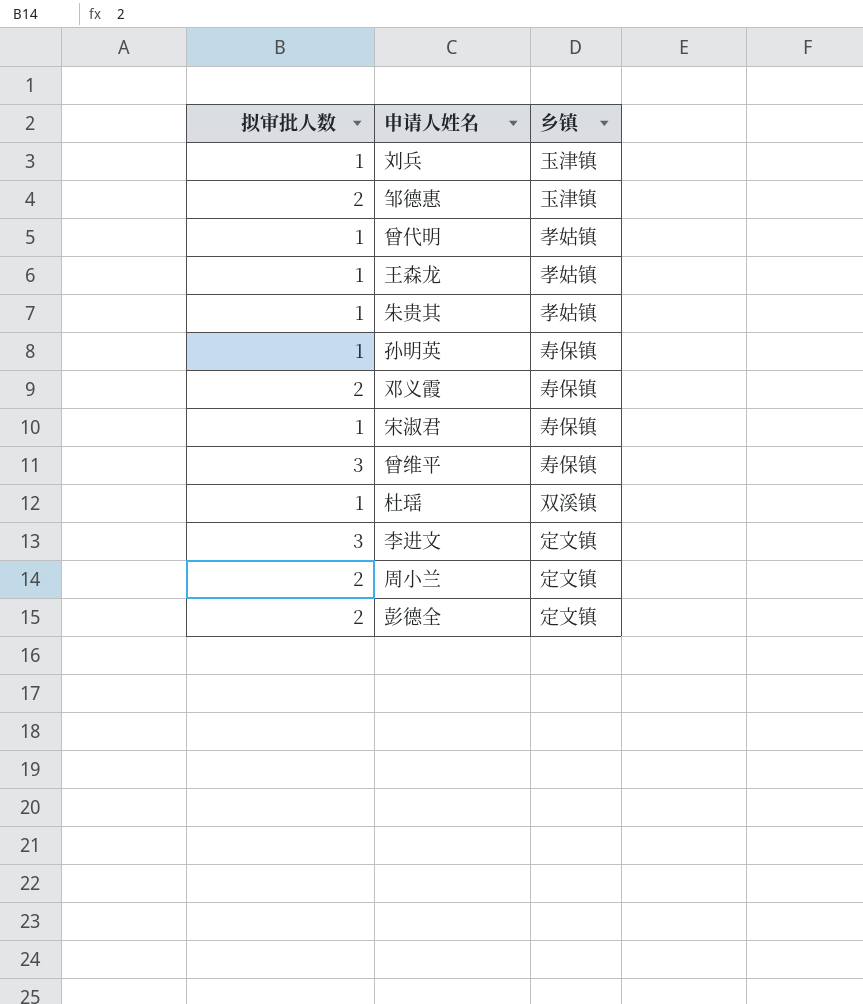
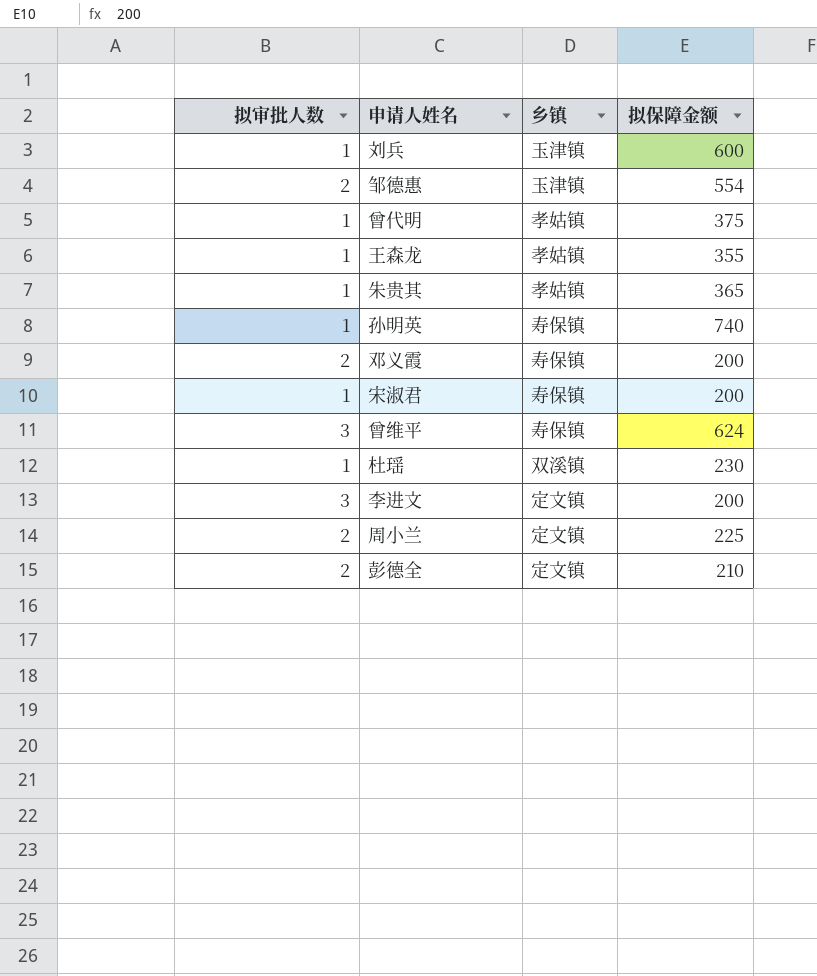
column 拟保障金额 | position: none -> 4

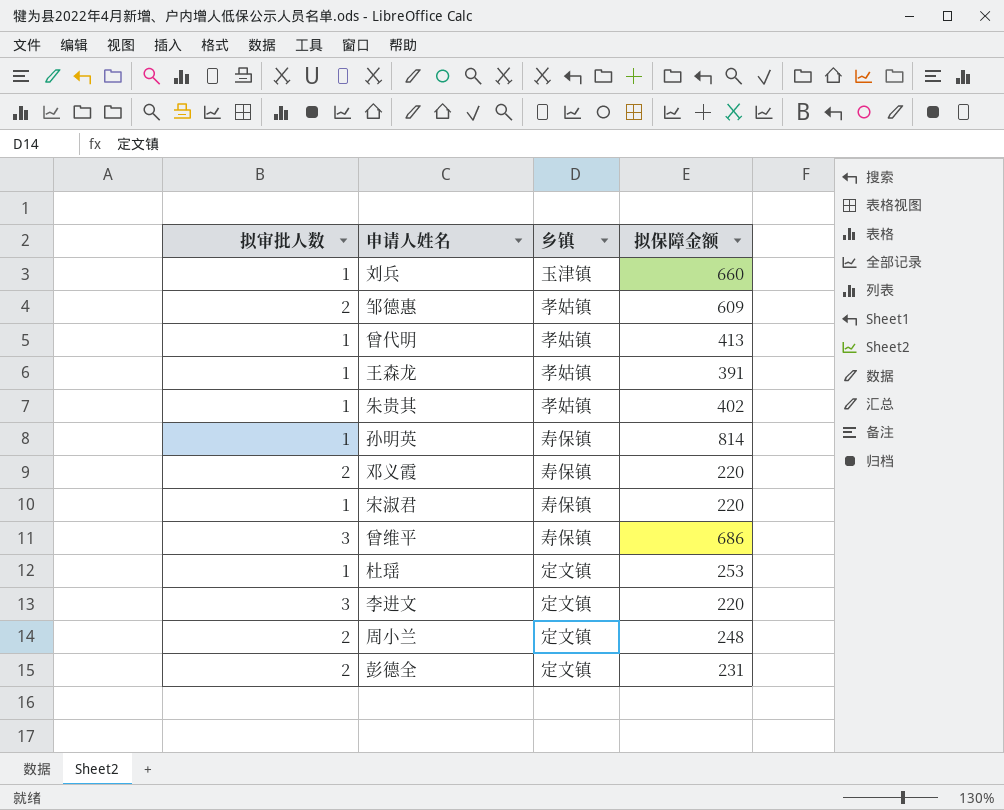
刘兵 | 拟保障金额: 600 -> 660
邹德惠 | 乡镇: 玉津镇 -> 孝姑镇
邹德惠 | 拟保障金额: 554 -> 609
曾代明 | 拟保障金额: 375 -> 413
王森龙 | 拟保障金额: 355 -> 391
朱贵其 | 拟保障金额: 365 -> 402
孙明英 | 拟保障金额: 740 -> 814
邓义霞 | 拟保障金额: 200 -> 220
宋淑君 | 拟保障金额: 200 -> 220
曾维平 | 拟保障金额: 624 -> 686
杜瑶 | 乡镇: 双溪镇 -> 定文镇
杜瑶 | 拟保障金额: 230 -> 253
李进文 | 拟保障金额: 200 -> 220
周小兰 | 拟保障金额: 225 -> 248
彭德全 | 拟保障金额: 210 -> 231

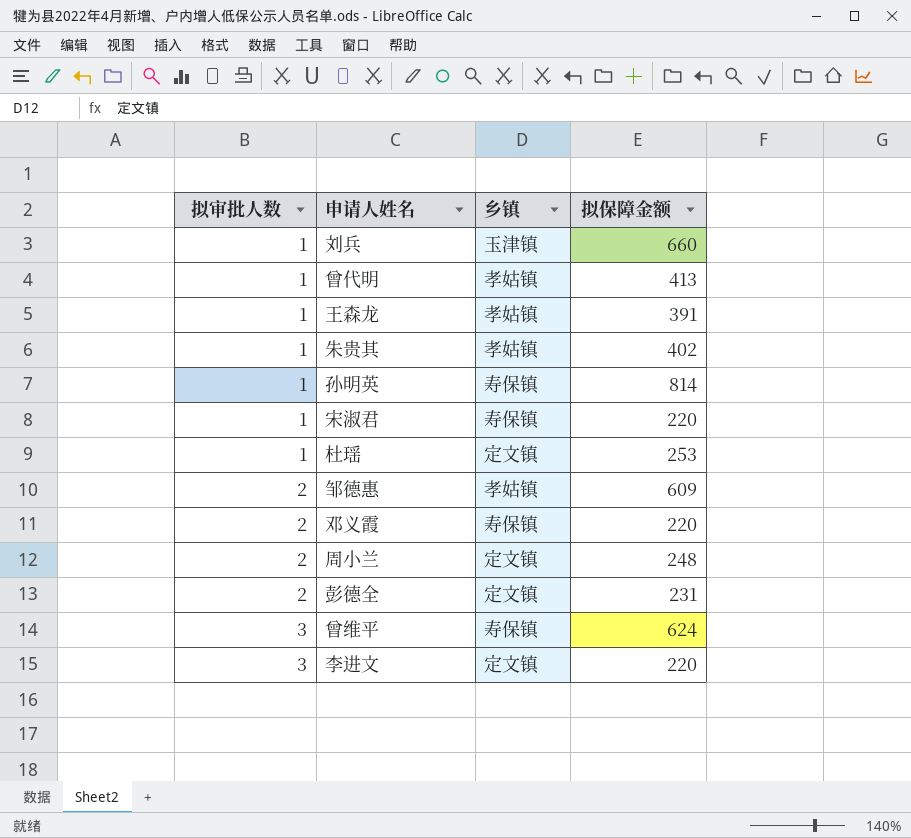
row order: none -> 拟审批人数 ascending
曾维平 | 拟保障金额: 686 -> 624

